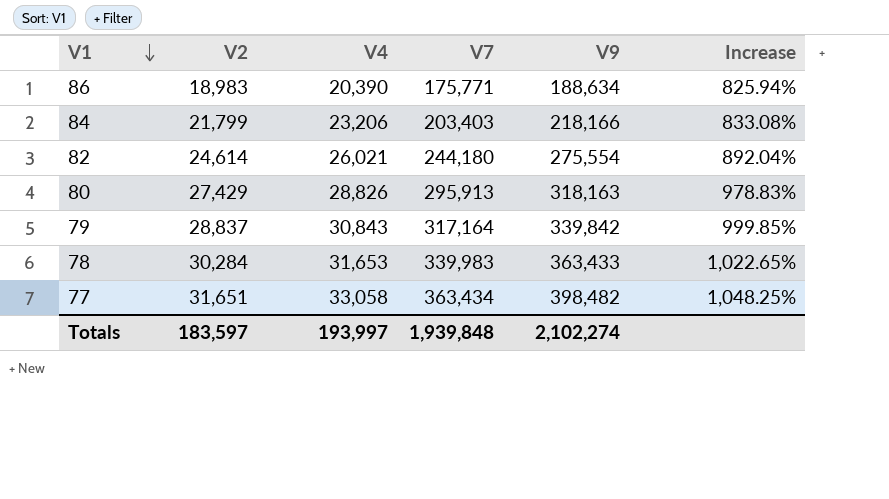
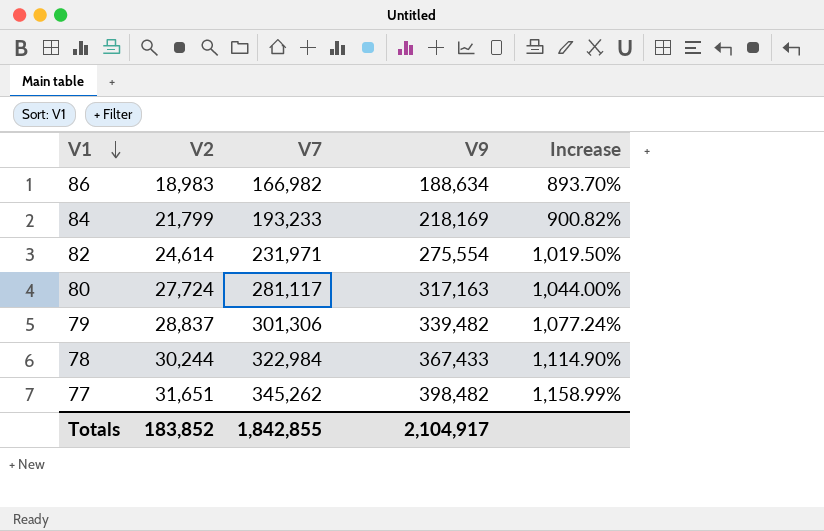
column V4 | position: 3 -> none
column Increase | formula: ([V7] - [V2]) / [V2] -> ([V9] - [V2]) / [V2]
86 | V7: 175,771 -> 166,982
84 | V7: 203,403 -> 193,233
84 | V9: 218,166 -> 218,169
82 | V7: 244,180 -> 231,971
80 | V2: 27,429 -> 27,724
80 | V7: 295,913 -> 281,117
80 | V9: 318,163 -> 317,163
79 | V7: 317,164 -> 301,306
79 | V9: 339,842 -> 339,482
78 | V2: 30,284 -> 30,244
78 | V7: 339,983 -> 322,984
78 | V9: 363,433 -> 367,433
77 | V7: 363,434 -> 345,262
Totals | V2: 183,597 -> 183,852
Totals | V7: 1,939,848 -> 1,842,855
Totals | V9: 2,102,274 -> 2,104,917

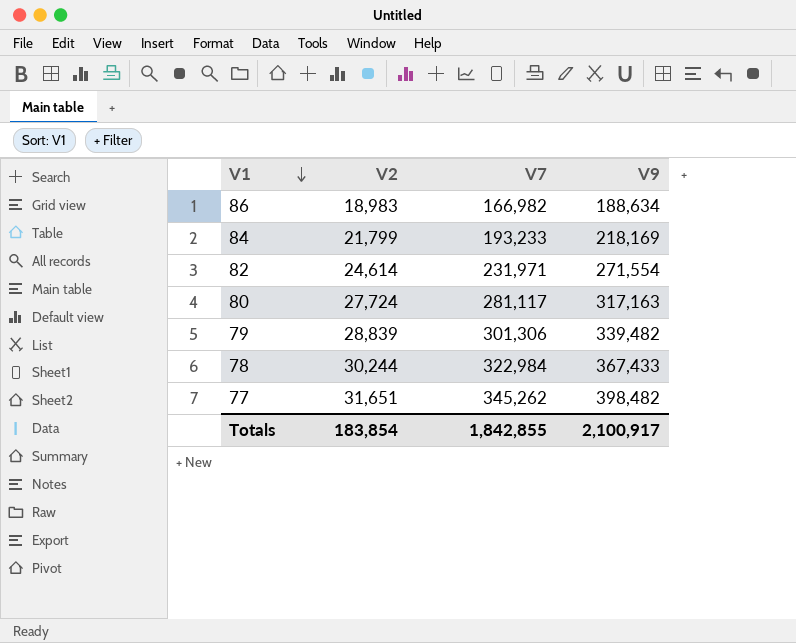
column Increase | formula: ([V9] - [V2]) / [V2] -> none
82 | V9: 275,554 -> 271,554
79 | V2: 28,837 -> 28,839
Totals | V2: 183,852 -> 183,854
Totals | V9: 2,104,917 -> 2,100,917

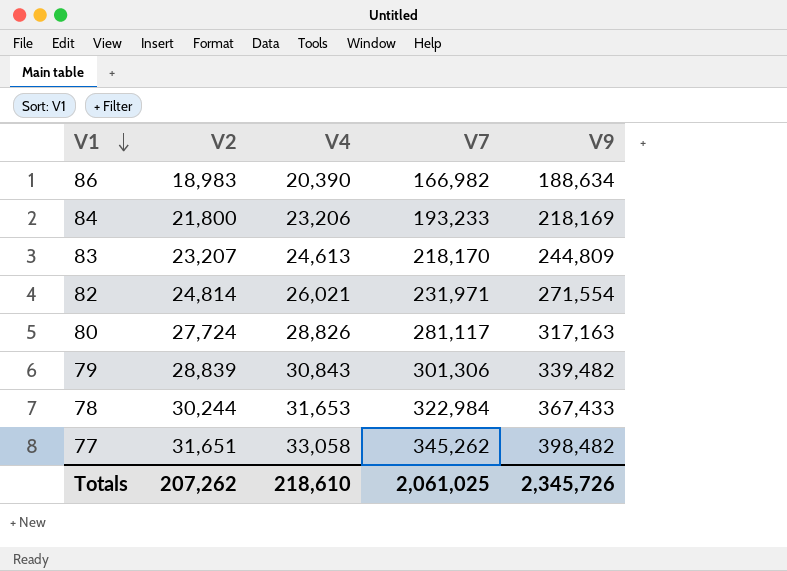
column V4 | position: none -> 3
84 | V2: 21,799 -> 21,800
row 83: none -> 23,207 | 24,613 | 218,170 | 244,809
82 | V2: 24,614 -> 24,814
Totals | V2: 183,854 -> 207,262
Totals | V7: 1,842,855 -> 2,061,025
Totals | V9: 2,100,917 -> 2,345,726

